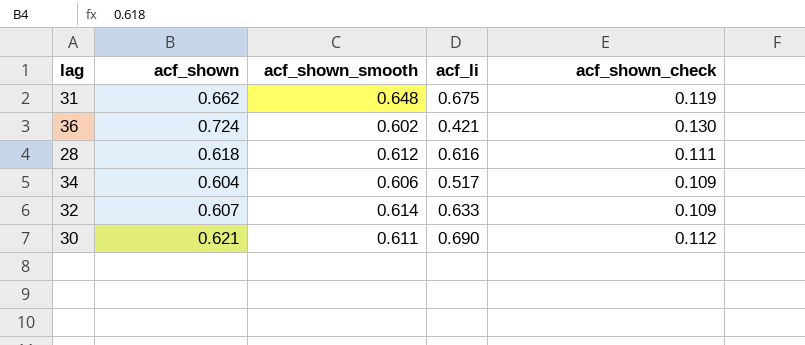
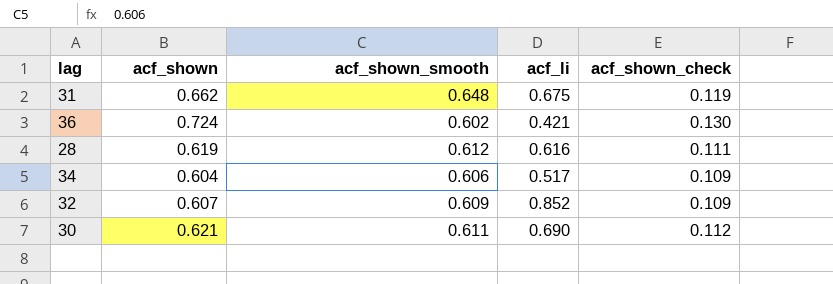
28 | acf_shown: 0.618 -> 0.619
32 | acf_shown_smooth: 0.614 -> 0.609
32 | acf_li: 0.633 -> 0.852

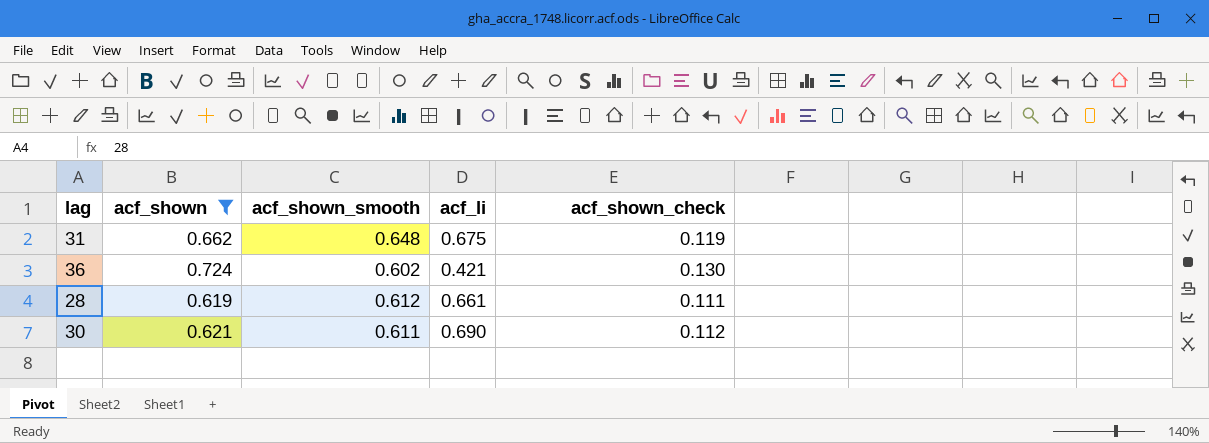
filter: none -> acf_shown >= 0.619
28 | acf_li: 0.616 -> 0.661

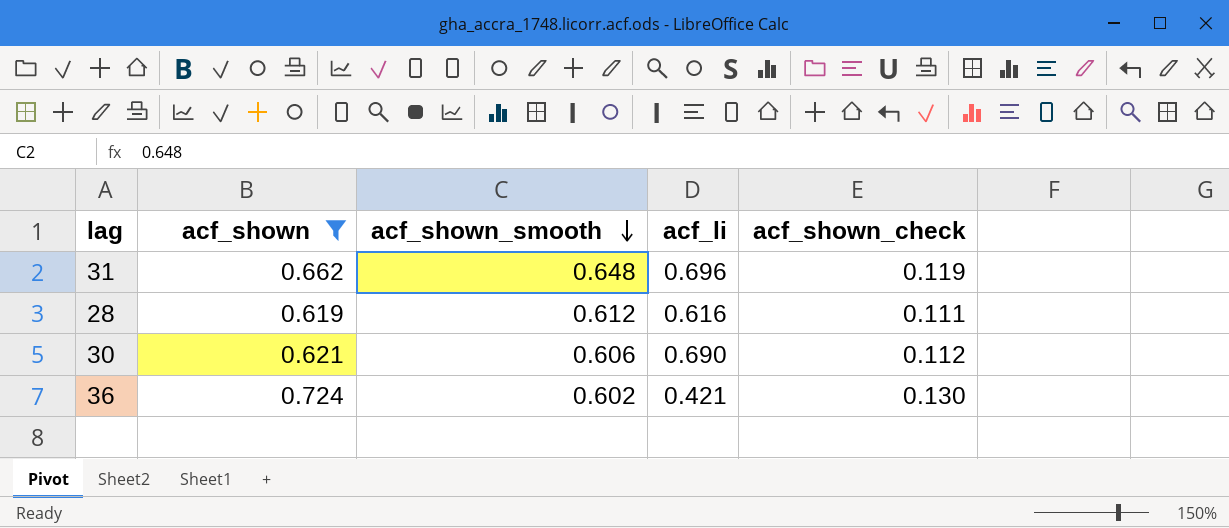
row order: none -> acf_shown_smooth descending
31 | acf_li: 0.675 -> 0.696
28 | acf_li: 0.661 -> 0.616
30 | acf_shown_smooth: 0.611 -> 0.606

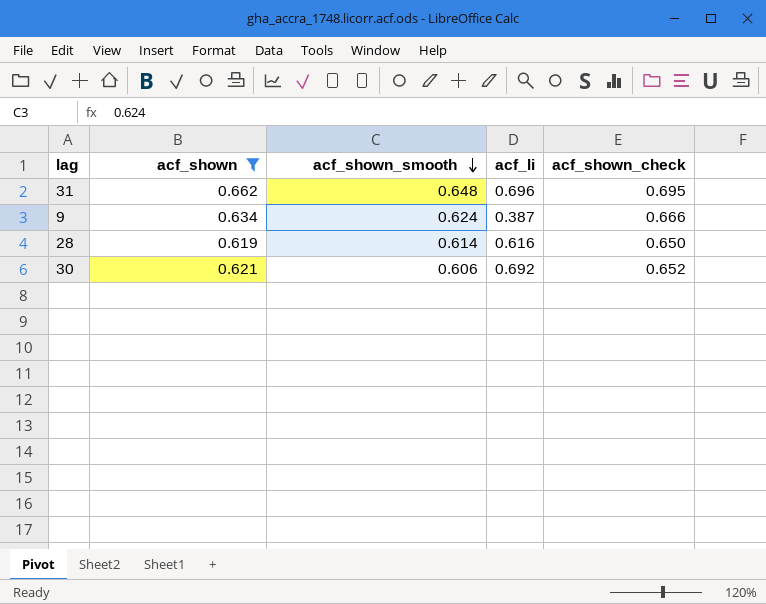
column acf_shown_check | formula: [acf_shown] * 0.18 -> [acf_shown] * 1.05
row 36: 0.724 | 0.602 | 0.421 | 0.130 -> none
row 9: none -> 0.634 | 0.624 | 0.387 | 0.666
28 | acf_shown_smooth: 0.612 -> 0.614
30 | acf_li: 0.690 -> 0.692

